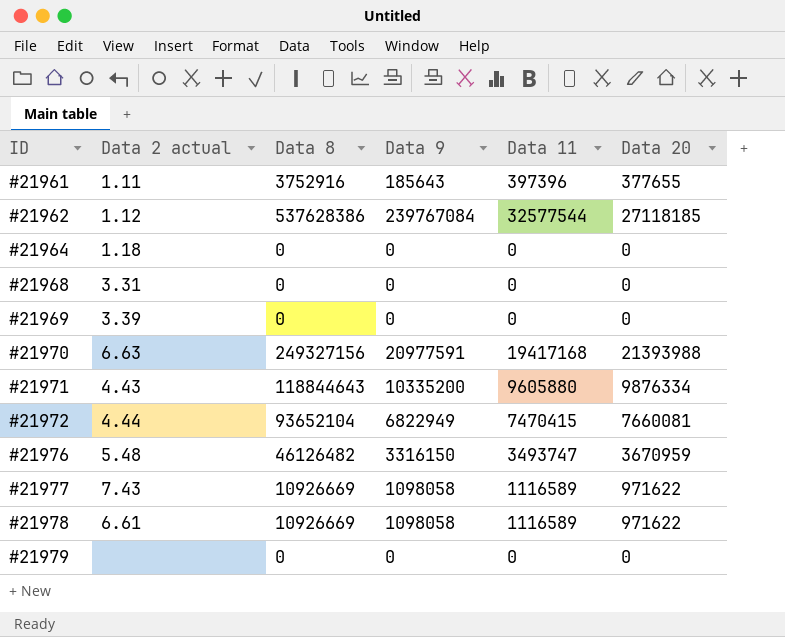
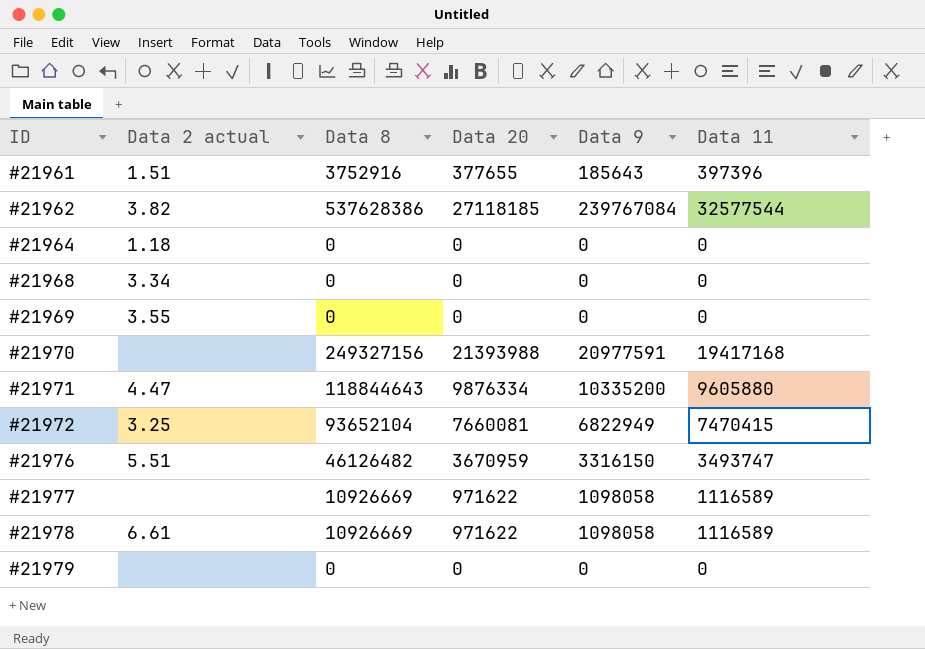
column Data 20 | position: 6 -> 4
#21961 | Data 2 actual: 1.11 -> 1.51
#21962 | Data 2 actual: 1.12 -> 3.82
#21968 | Data 2 actual: 3.31 -> 3.34
#21969 | Data 2 actual: 3.39 -> 3.55
#21970 | Data 2 actual: 6.63 -> none
#21971 | Data 2 actual: 4.43 -> 4.47
#21972 | Data 2 actual: 4.44 -> 3.25
#21976 | Data 2 actual: 5.48 -> 5.51
#21977 | Data 2 actual: 7.43 -> none

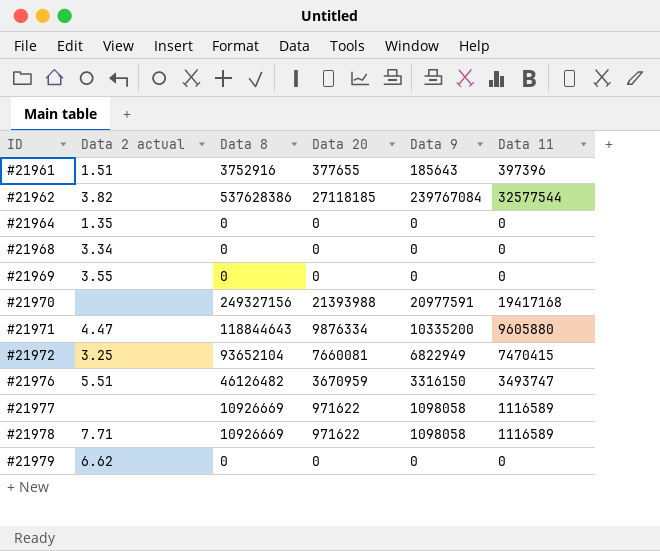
#21964 | Data 2 actual: 1.18 -> 1.35
#21978 | Data 2 actual: 6.61 -> 7.71
#21979 | Data 2 actual: none -> 6.62

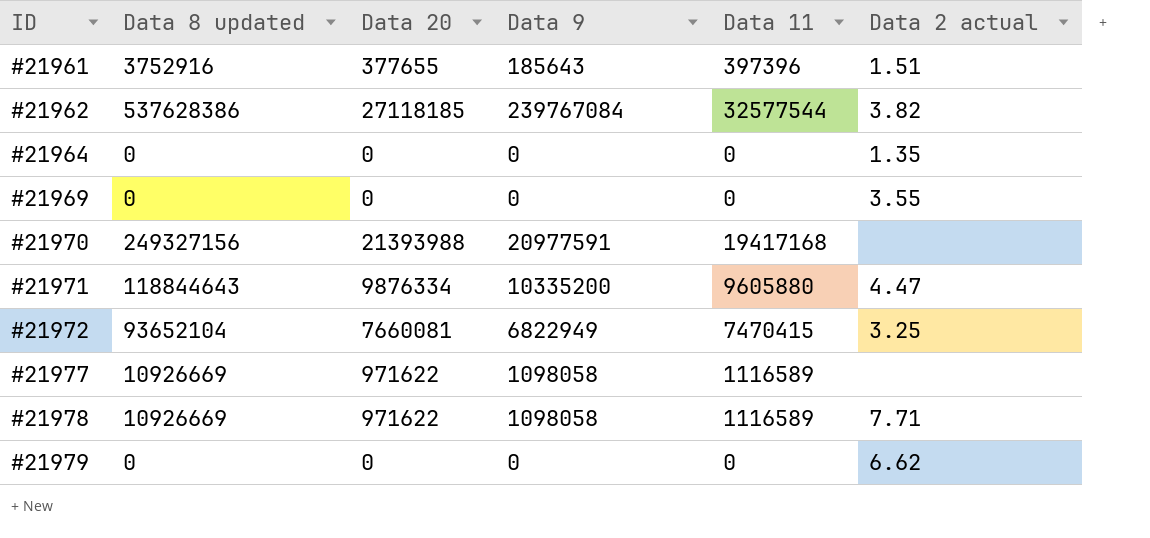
column name: Data 8 -> Data 8 updated
column Data 2 actual | position: 2 -> 6
row #21968: 3.34 | 0 | 0 | 0 | 0 -> none
row #21976: 5.51 | 46126482 | 3670959 | 3316150 | 3493747 -> none

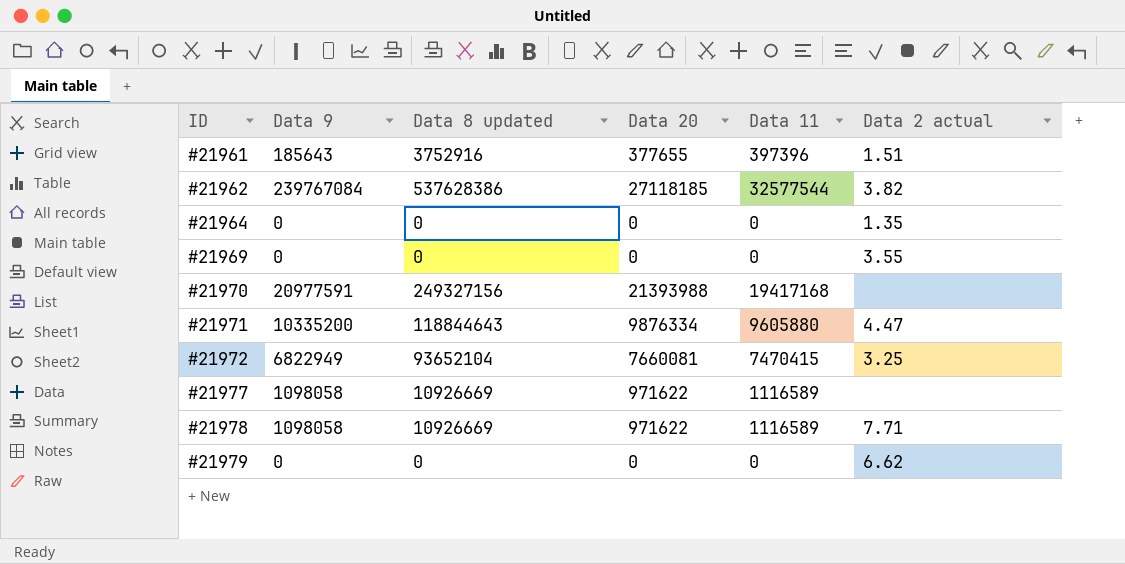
column Data 9 | position: 4 -> 2

